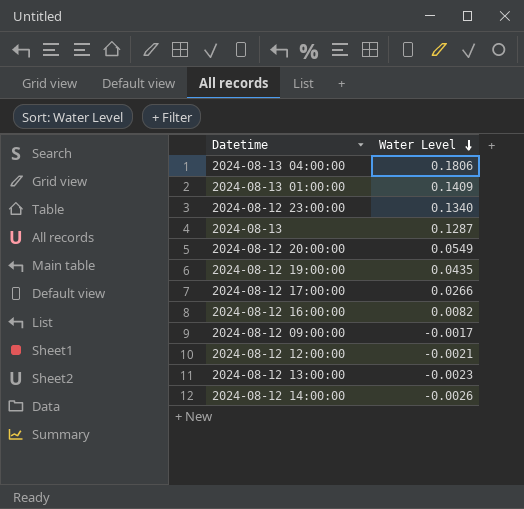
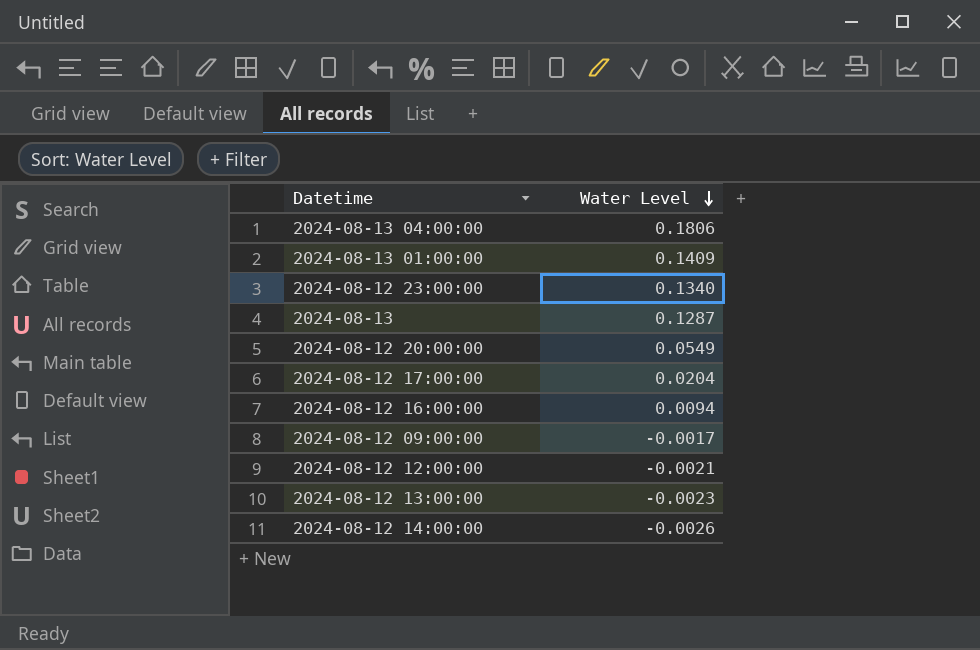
row 2024-08-12 19:00:00: 0.0435 -> none
2024-08-12 17:00:00 | Water Level: 0.0266 -> 0.0204
2024-08-12 16:00:00 | Water Level: 0.0082 -> 0.0094

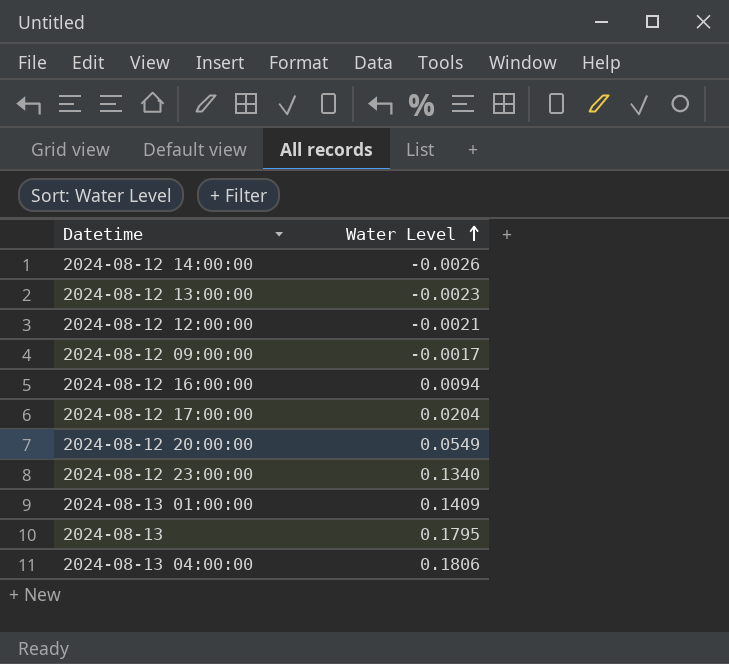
row order: Water Level descending -> Water Level ascending
2024-08-13 | Water Level: 0.1287 -> 0.1795

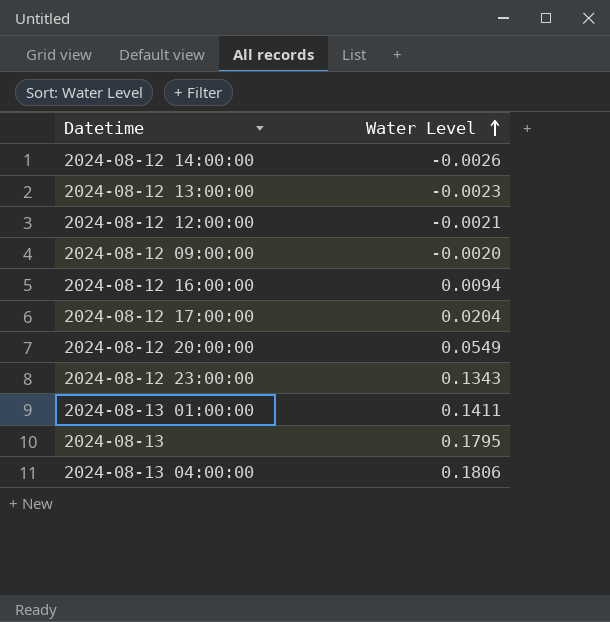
2024-08-12 09:00:00 | Water Level: -0.0017 -> -0.0020
2024-08-12 23:00:00 | Water Level: 0.1340 -> 0.1343
2024-08-13 01:00:00 | Water Level: 0.1409 -> 0.1411

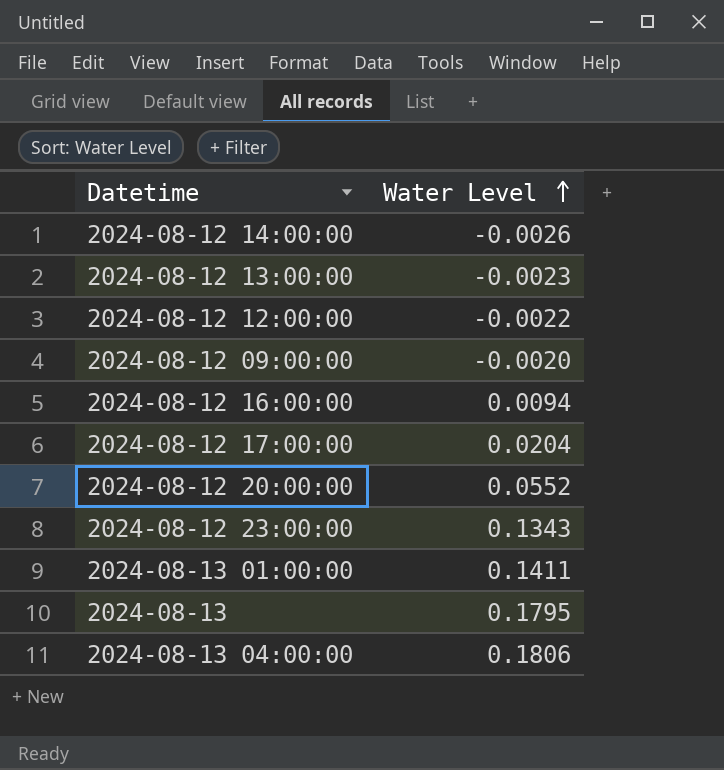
2024-08-12 12:00:00 | Water Level: -0.0021 -> -0.0022
2024-08-12 20:00:00 | Water Level: 0.0549 -> 0.0552

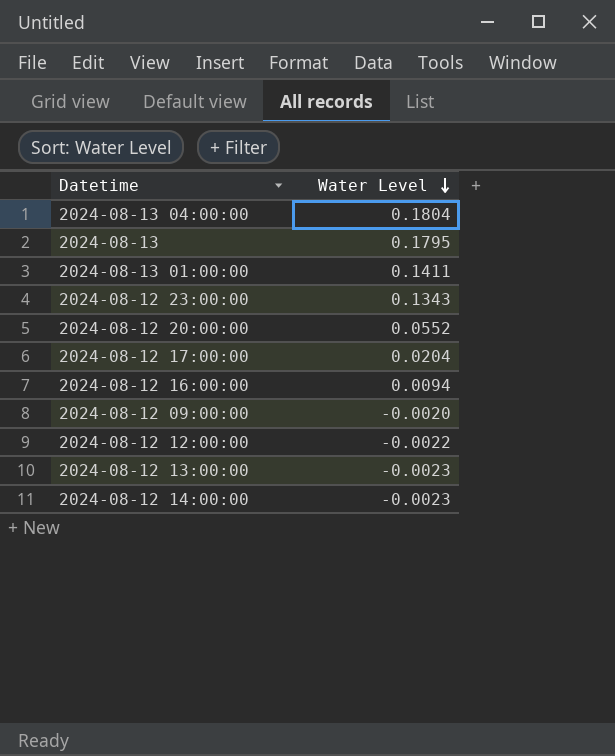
row order: Water Level ascending -> Water Level descending
2024-08-13 04:00:00 | Water Level: 0.1806 -> 0.1804
2024-08-12 14:00:00 | Water Level: -0.0026 -> -0.0023

